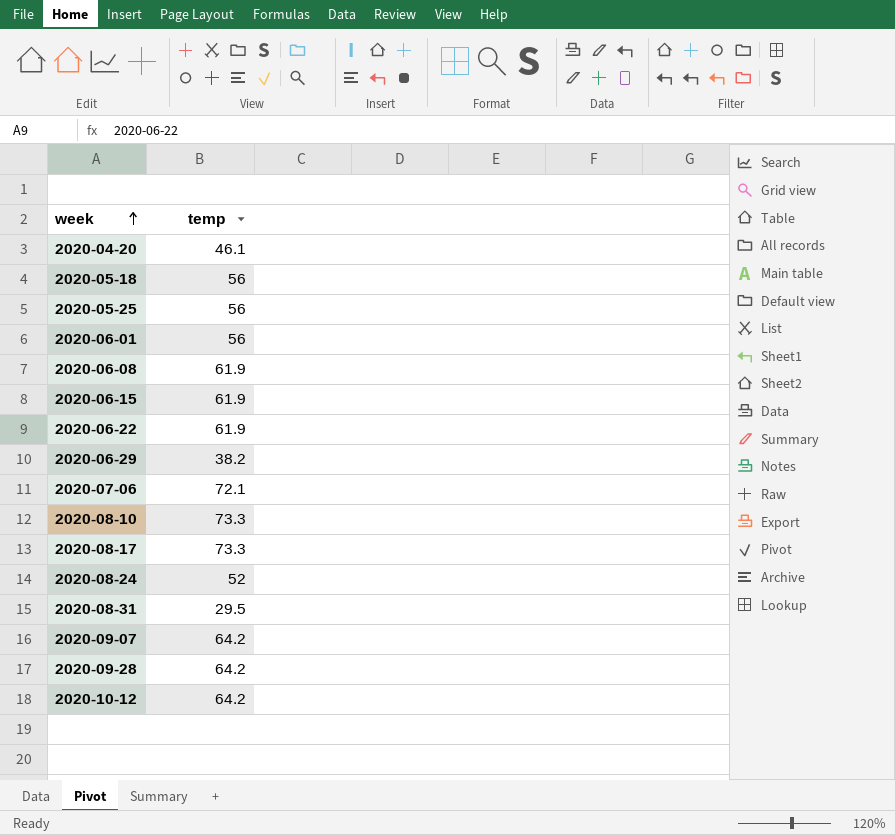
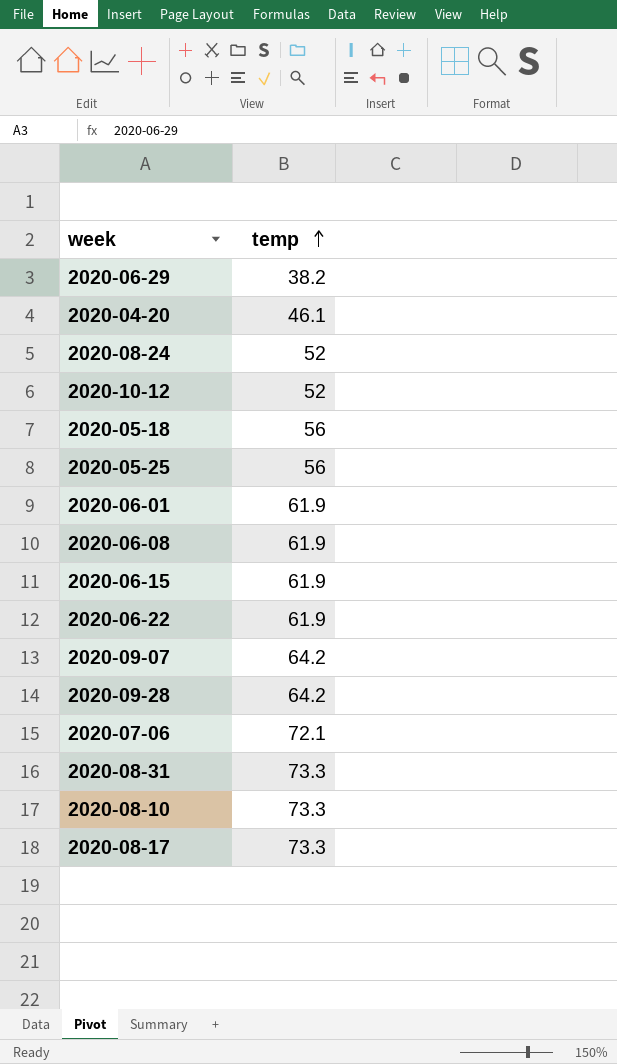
row order: week ascending -> temp ascending
2020-10-12 | temp: 64.2 -> 52
2020-06-01 | temp: 56 -> 61.9
2020-08-31 | temp: 29.5 -> 73.3

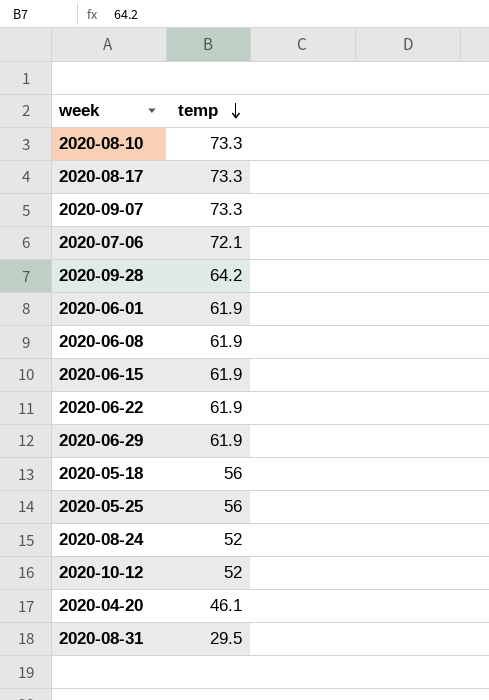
row order: temp ascending -> temp descending
2020-09-07 | temp: 64.2 -> 73.3
2020-06-29 | temp: 38.2 -> 61.9
2020-08-31 | temp: 73.3 -> 29.5

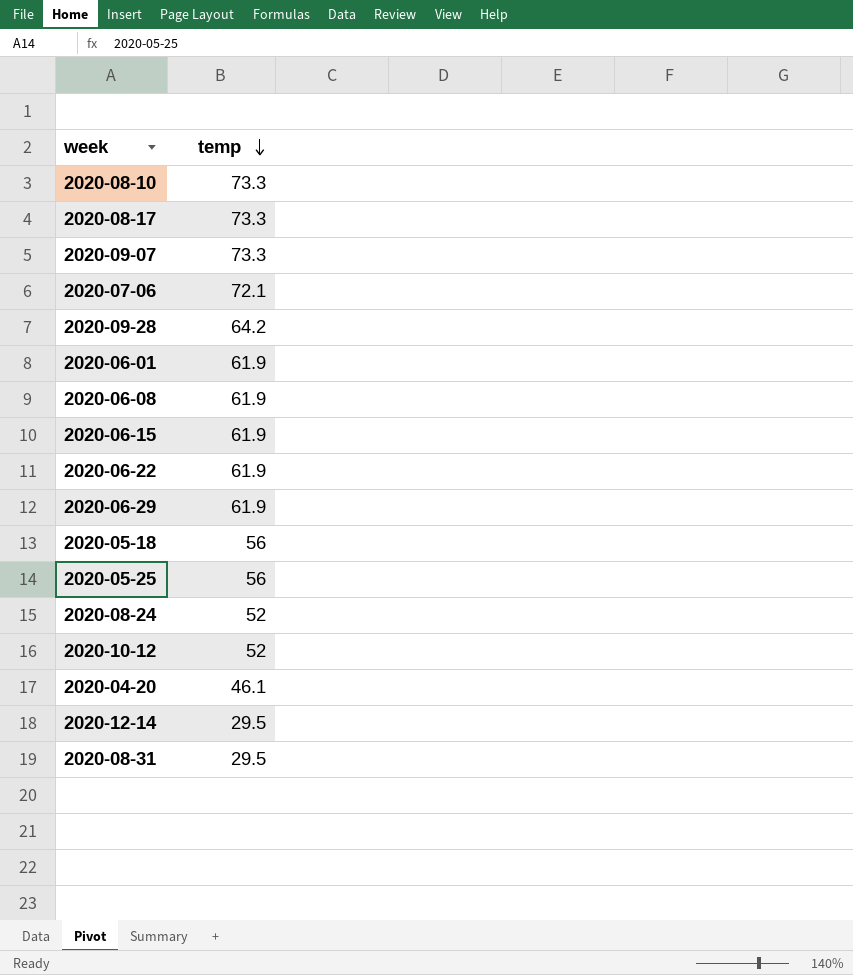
row 2020-12-14: none -> 29.5

